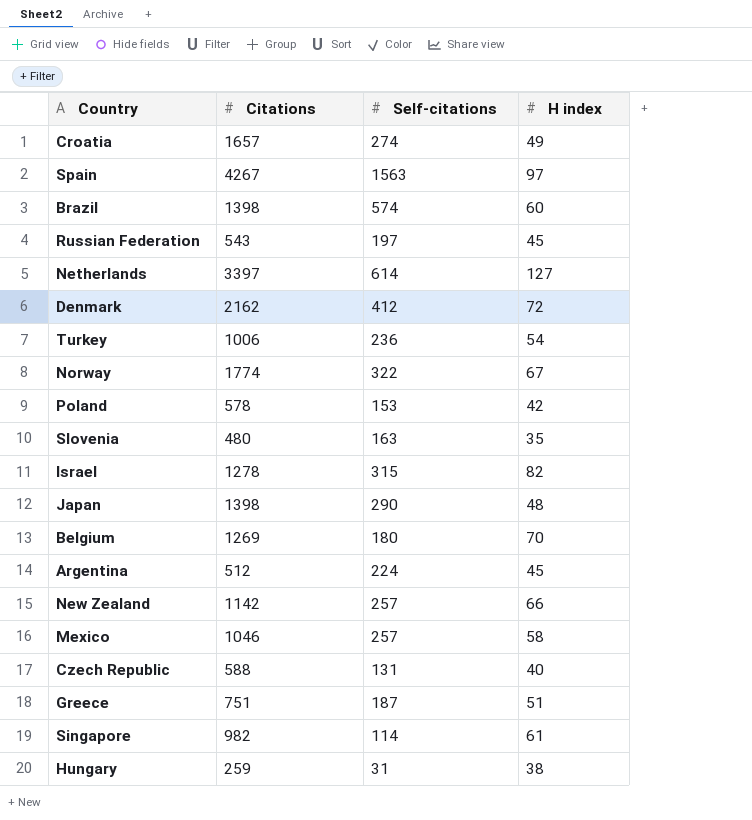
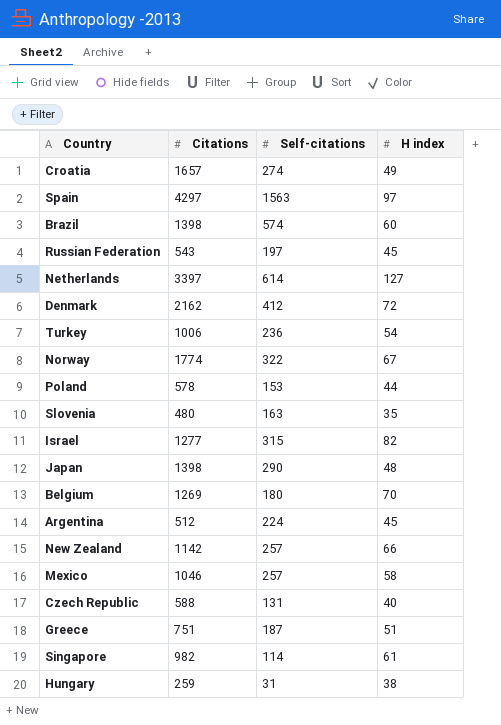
Spain | Citations: 4267 -> 4297
Poland | H index: 42 -> 44
Israel | Citations: 1278 -> 1277

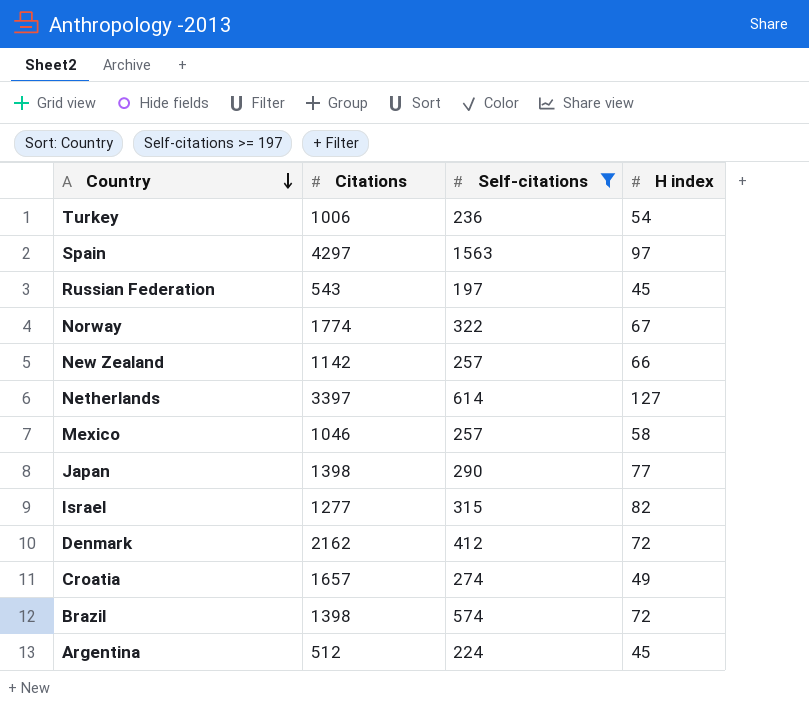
filter: none -> Self-citations >= 197
row order: none -> Country descending
Japan | H index: 48 -> 77
Brazil | H index: 60 -> 72

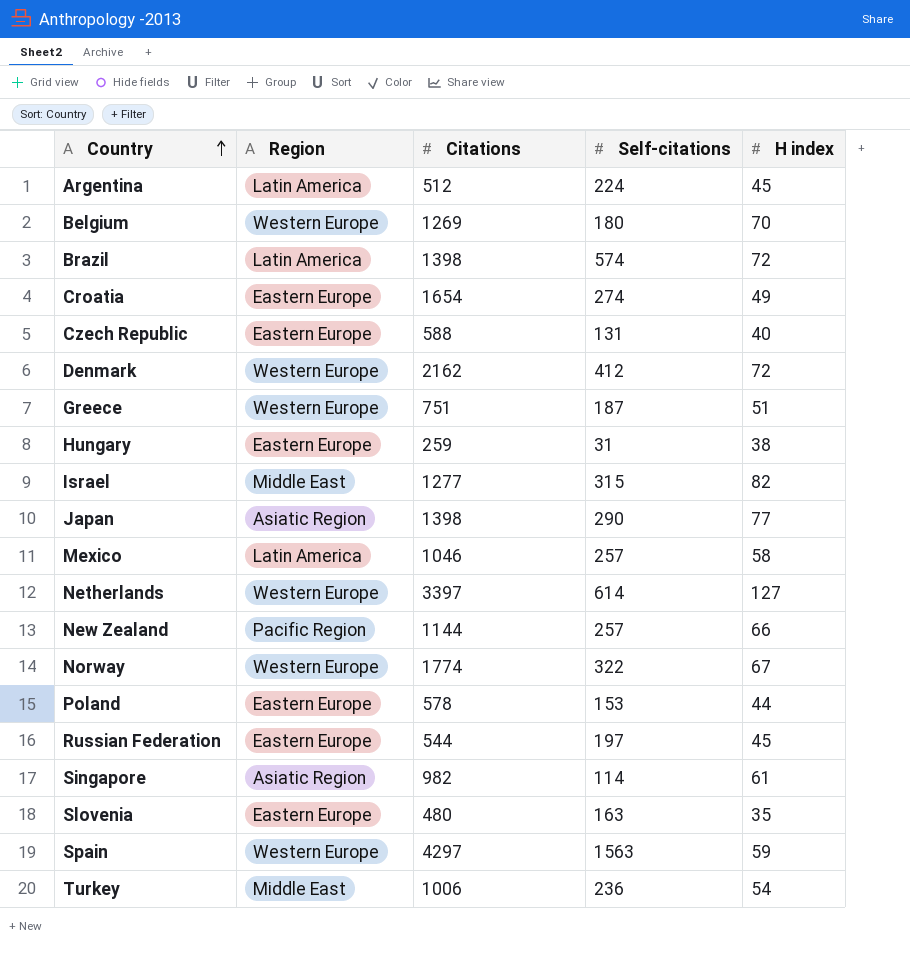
filter: Self-citations >= 197 -> none
row order: Country descending -> Country ascending
column Region | position: none -> 2
Croatia | Citations: 1657 -> 1654
New Zealand | Citations: 1142 -> 1144
Russian Federation | Citations: 543 -> 544
Spain | H index: 97 -> 59

